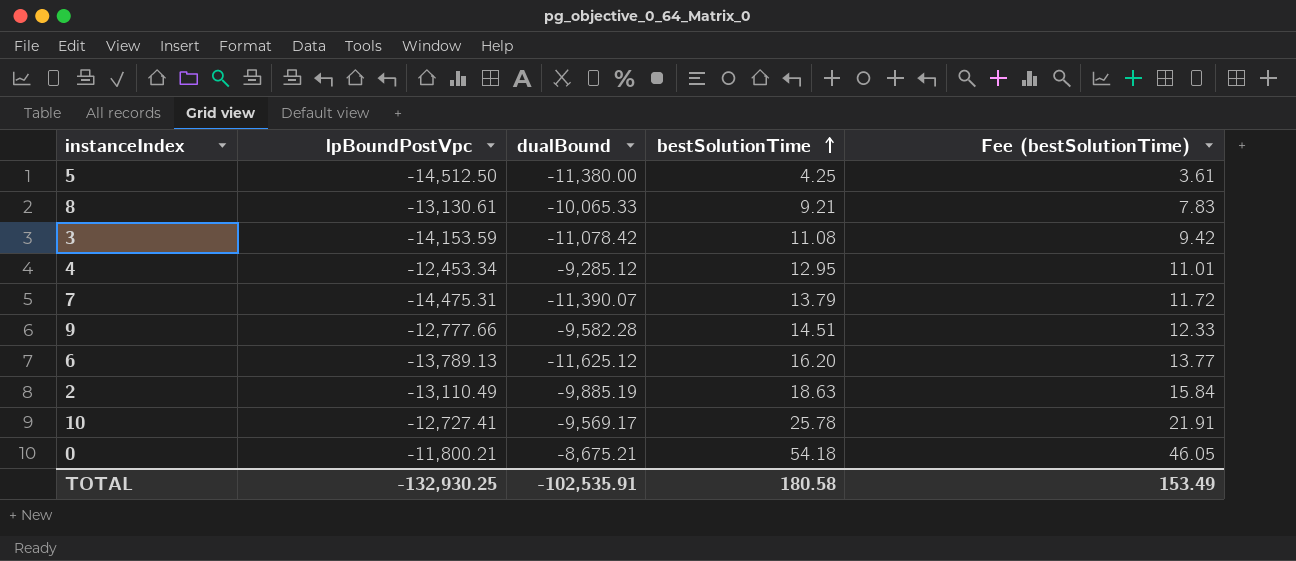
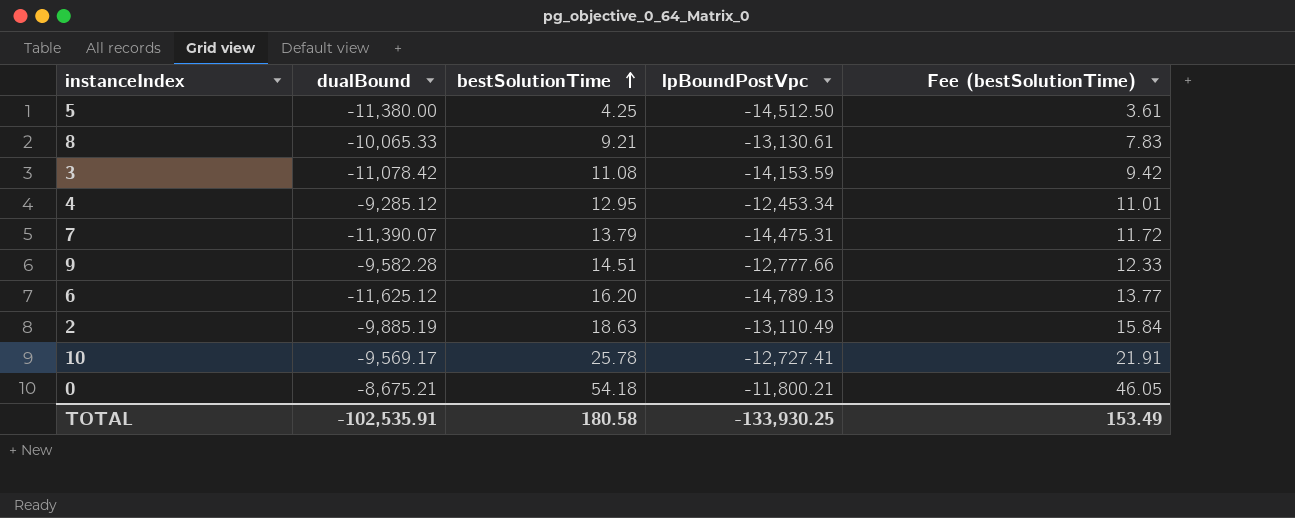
column lpBoundPostVpc | position: 2 -> 4
6 | lpBoundPostVpc: -13,789.13 -> -14,789.13
TOTAL | lpBoundPostVpc: -132,930.25 -> -133,930.25

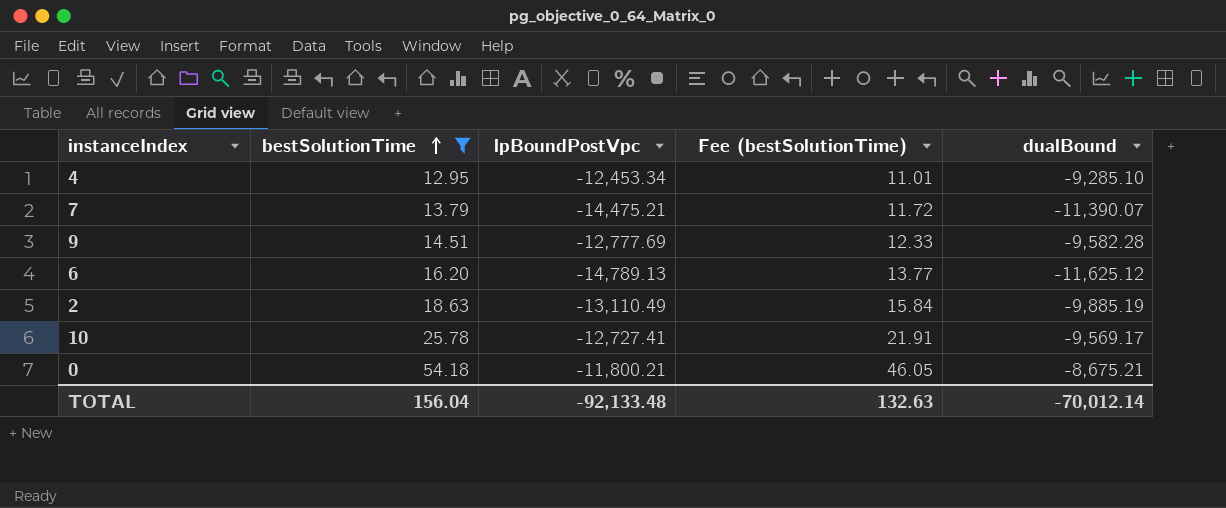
filter: none -> bestSolutionTime >= 12.95
column dualBound | position: 2 -> 5
4 | dualBound: -9,285.12 -> -9,285.10
7 | lpBoundPostVpc: -14,475.31 -> -14,475.21
9 | lpBoundPostVpc: -12,777.66 -> -12,777.69
TOTAL | bestSolutionTime: 180.58 -> 156.04
TOTAL | lpBoundPostVpc: -133,930.25 -> -92,133.48
TOTAL | Fee (bestSolutionTime): 153.49 -> 132.63
TOTAL | dualBound: -102,535.91 -> -70,012.14

